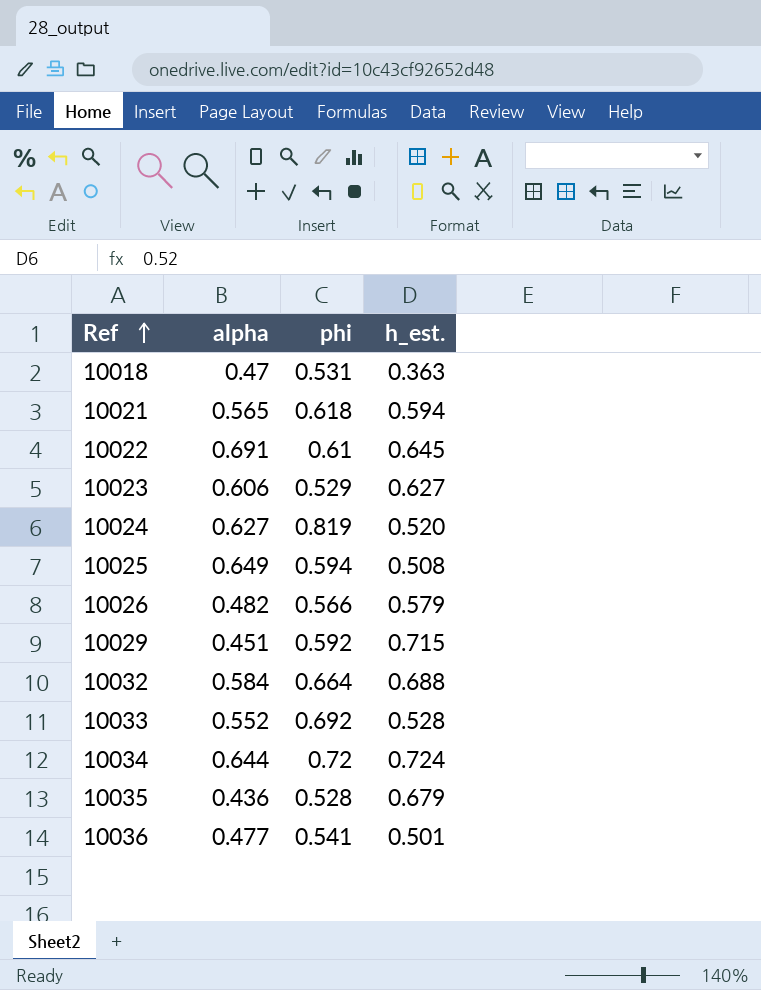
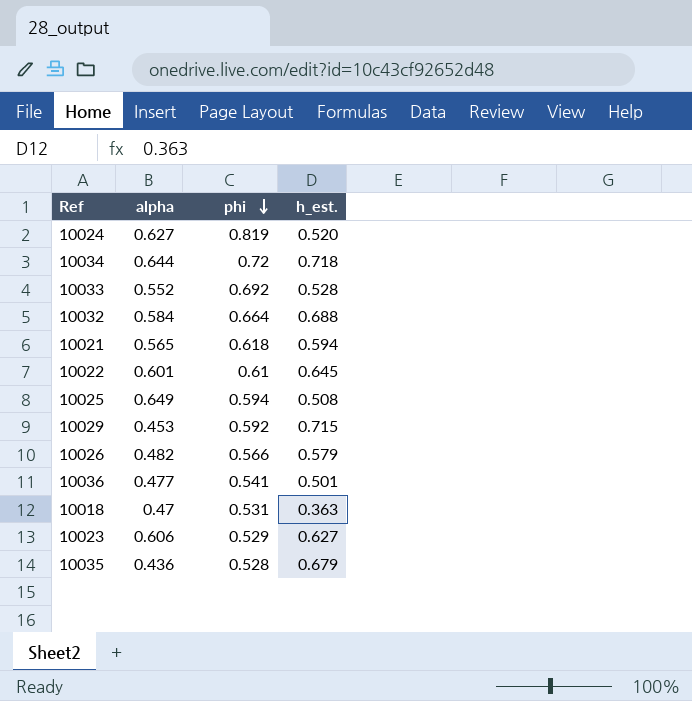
row order: Ref ascending -> phi descending
10034 | h_est.: 0.724 -> 0.718
10022 | alpha: 0.691 -> 0.601
10029 | alpha: 0.451 -> 0.453

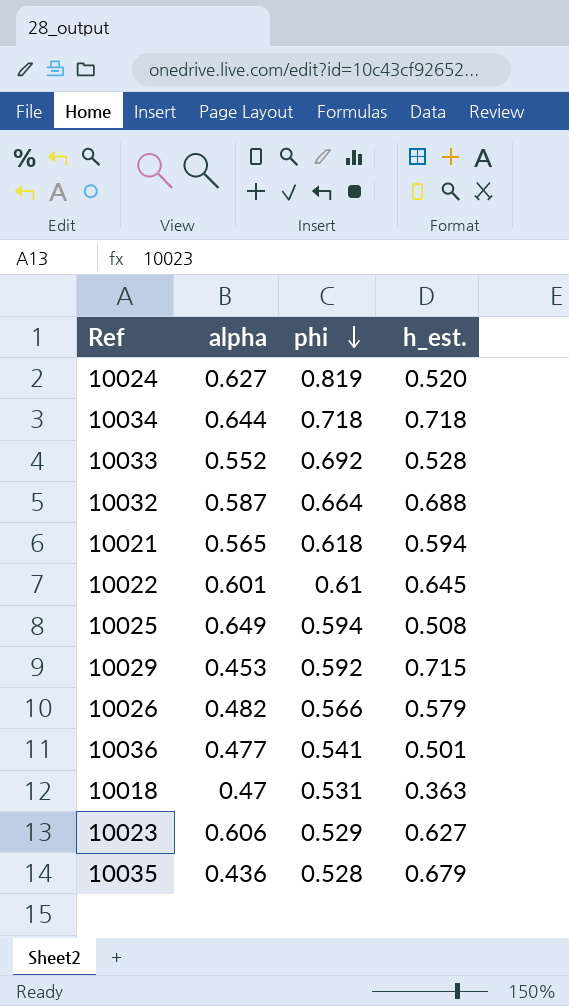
10034 | phi: 0.72 -> 0.718
10032 | alpha: 0.584 -> 0.587

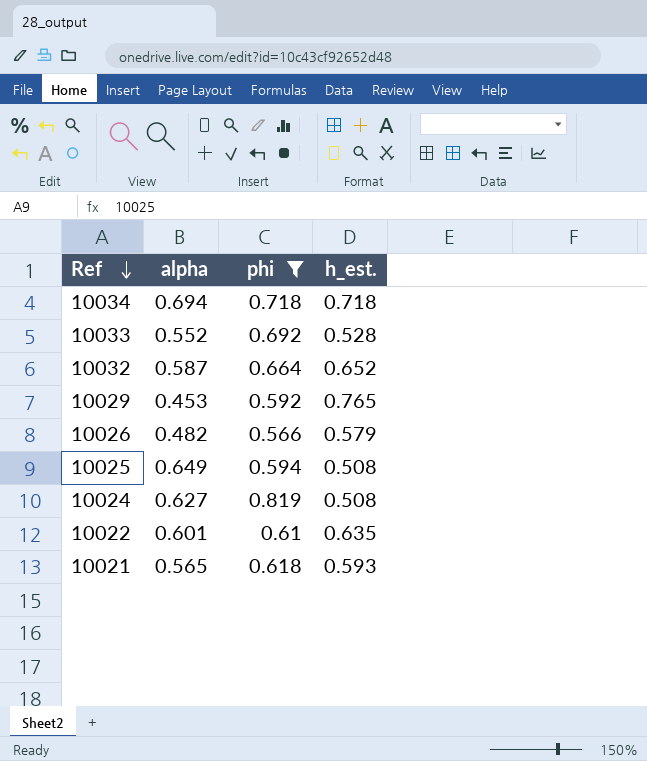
filter: none -> phi >= 0.566
row order: phi descending -> Ref descending
10034 | alpha: 0.644 -> 0.694
10032 | h_est.: 0.688 -> 0.652
10029 | h_est.: 0.715 -> 0.765
10024 | h_est.: 0.520 -> 0.508
10022 | h_est.: 0.645 -> 0.635
10021 | h_est.: 0.594 -> 0.593

